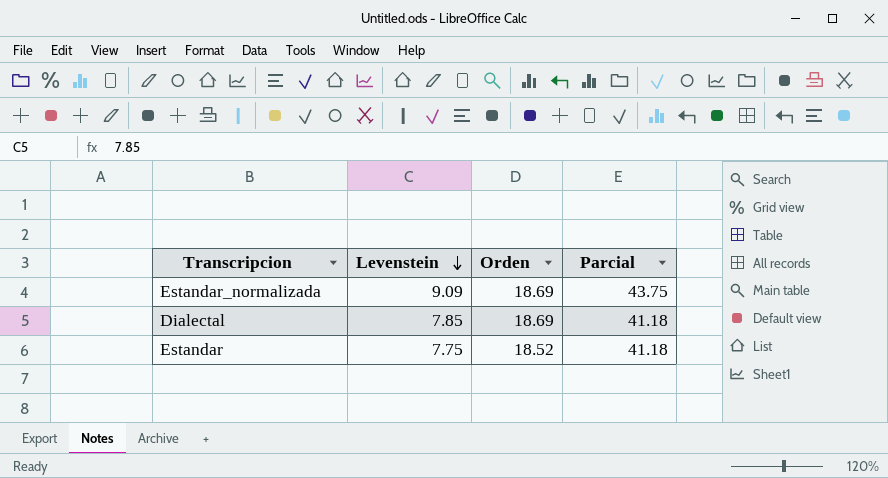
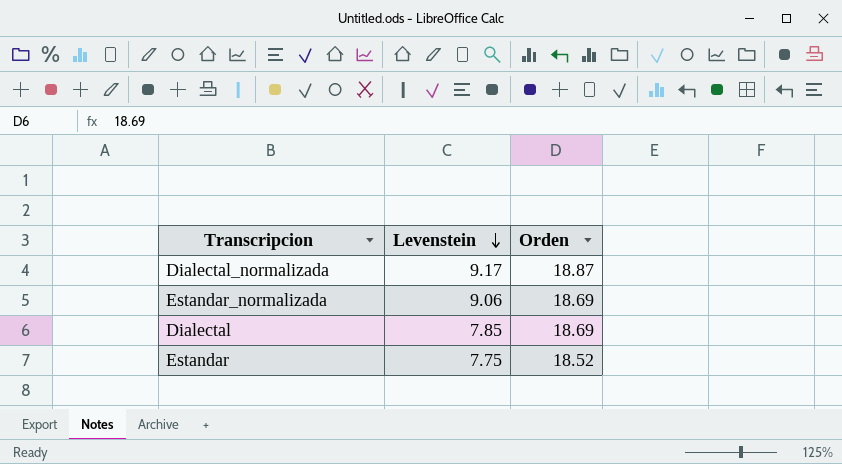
column Parcial | position: 4 -> none
row Dialectal_normalizada: none -> 9.17 | 18.87
Estandar_normalizada | Levenstein: 9.09 -> 9.06

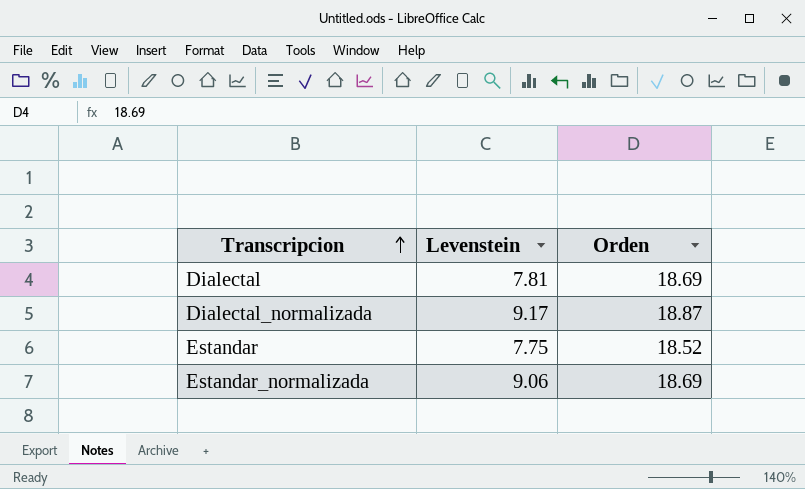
row order: Levenstein descending -> Transcripcion ascending
Dialectal | Levenstein: 7.85 -> 7.81

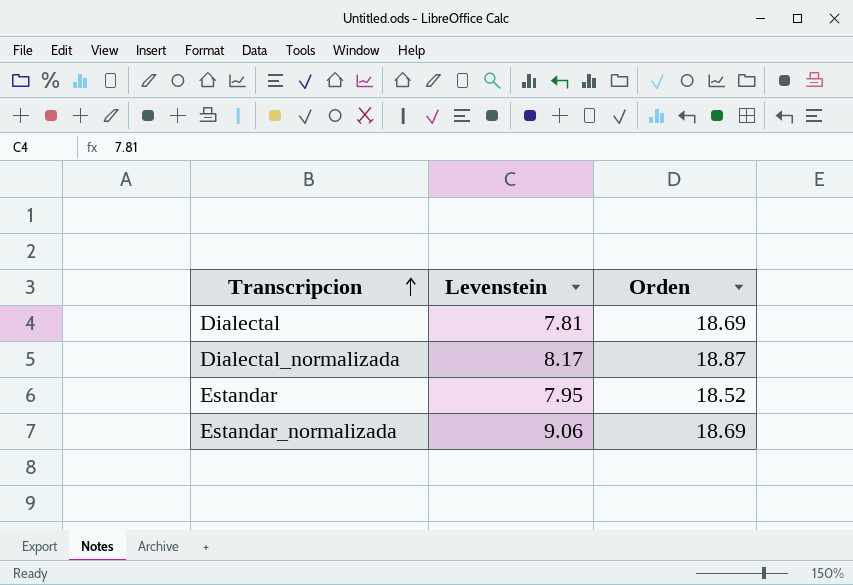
Dialectal_normalizada | Levenstein: 9.17 -> 8.17
Estandar | Levenstein: 7.75 -> 7.95

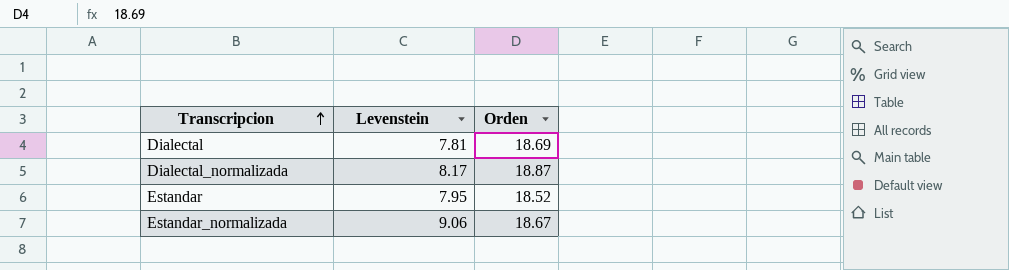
Estandar_normalizada | Orden: 18.69 -> 18.67

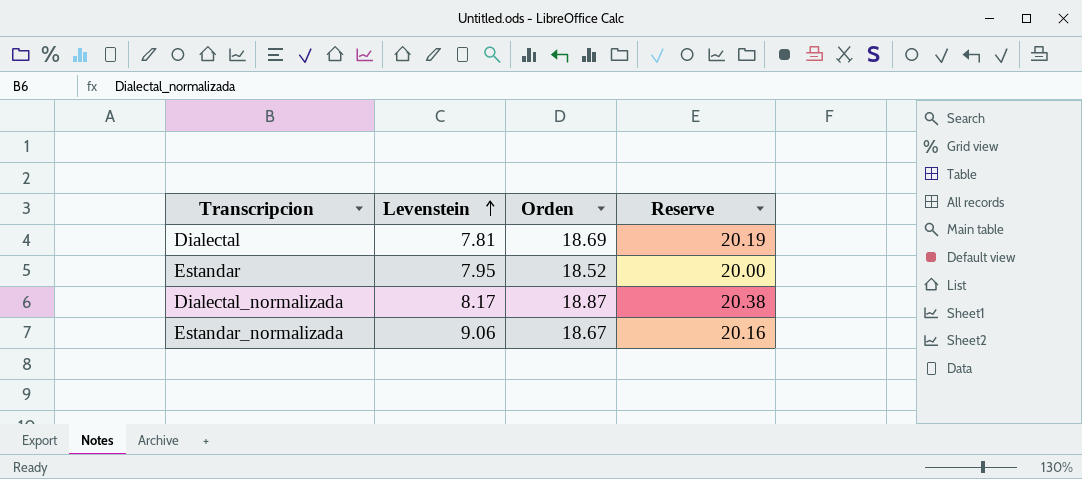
row order: Transcripcion ascending -> Levenstein ascending
column Reserve | formula: none -> [Orden] * 1.08

